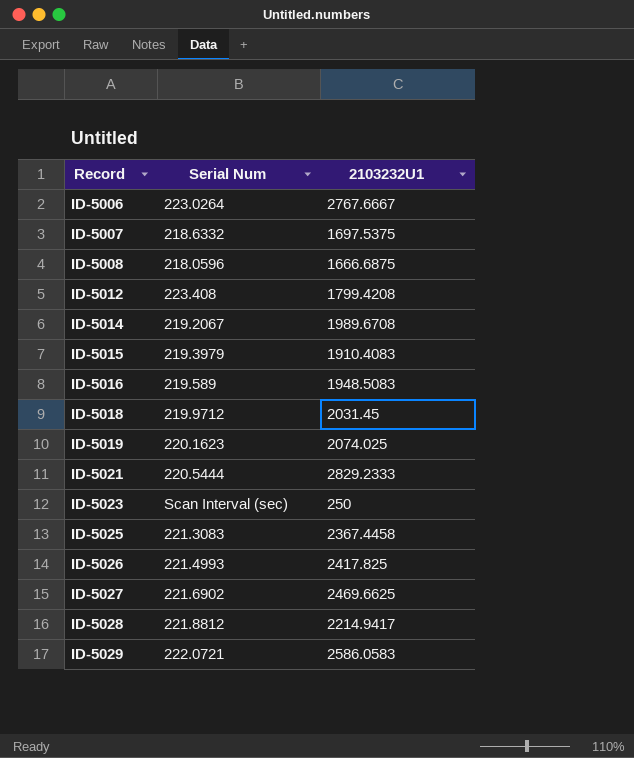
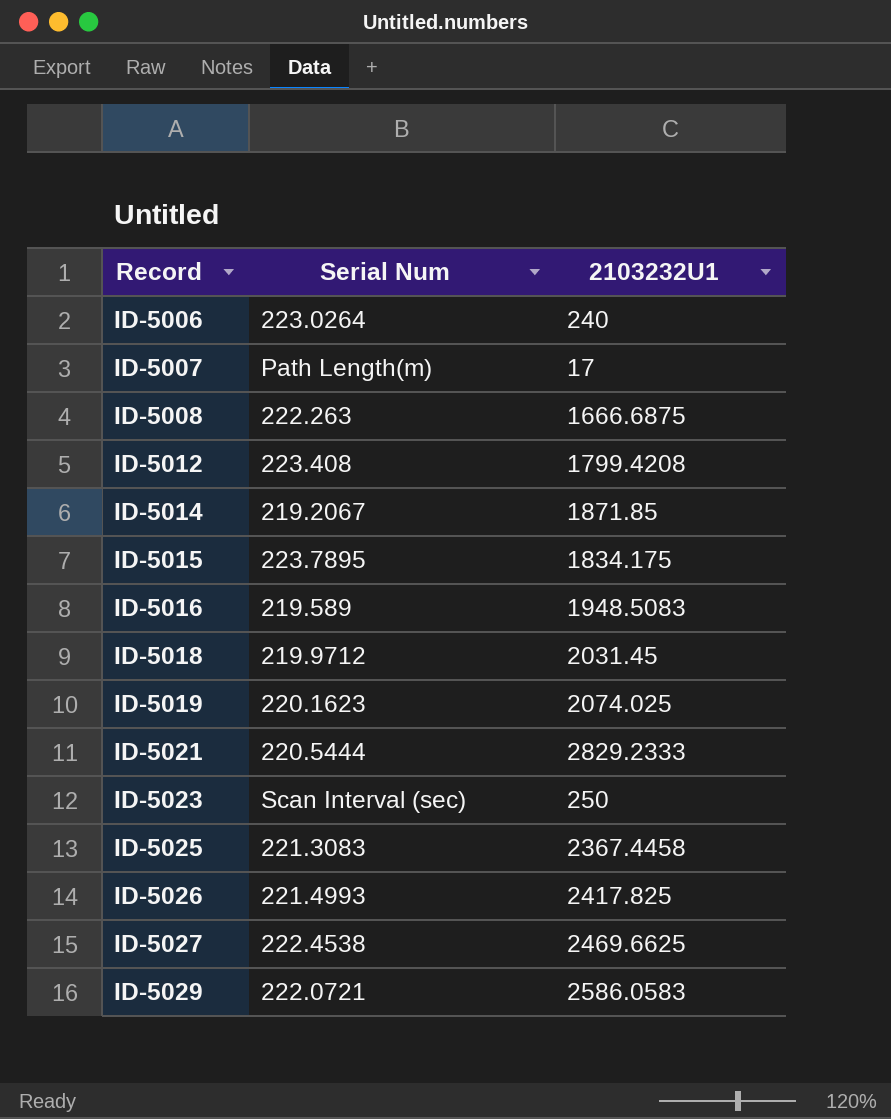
row ID-5028: 221.8812 | 2214.9417 -> none
ID-5006 | 2103232U1: 2767.6667 -> 240
ID-5007 | Serial Num: 218.6332 -> Path Length(m)
ID-5007 | 2103232U1: 1697.5375 -> 17
ID-5008 | Serial Num: 218.0596 -> 222.263
ID-5014 | 2103232U1: 1989.6708 -> 1871.85
ID-5015 | Serial Num: 219.3979 -> 223.7895
ID-5015 | 2103232U1: 1910.4083 -> 1834.175
ID-5027 | Serial Num: 221.6902 -> 222.4538

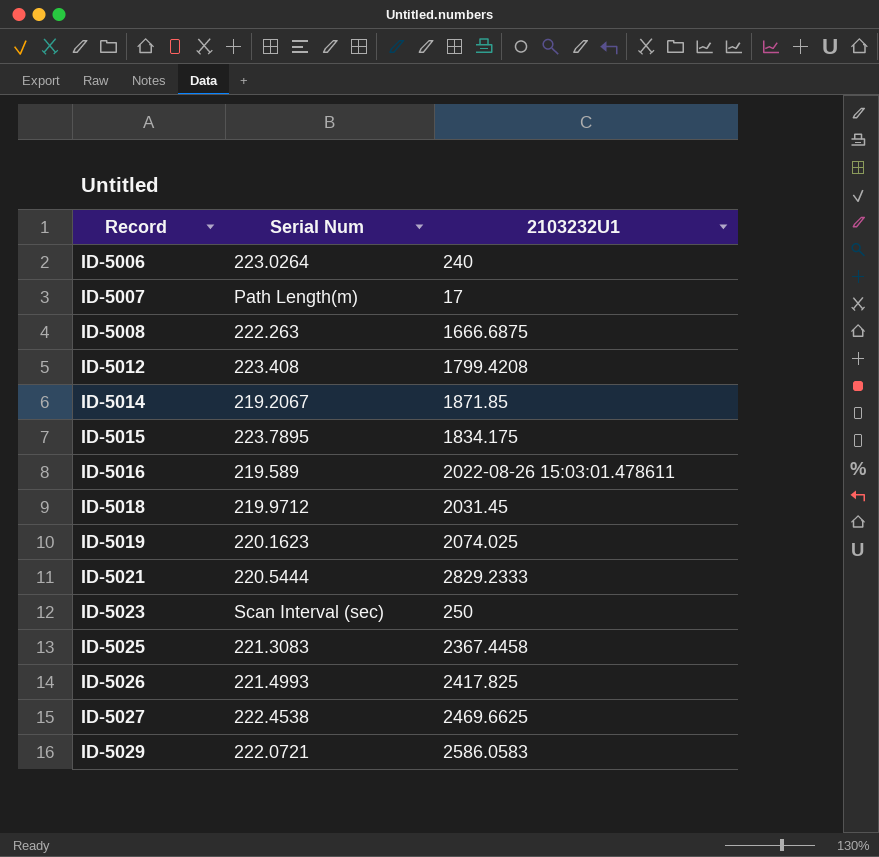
ID-5016 | 2103232U1: 1948.5083 -> 2022-08-26 15:03:01.478611

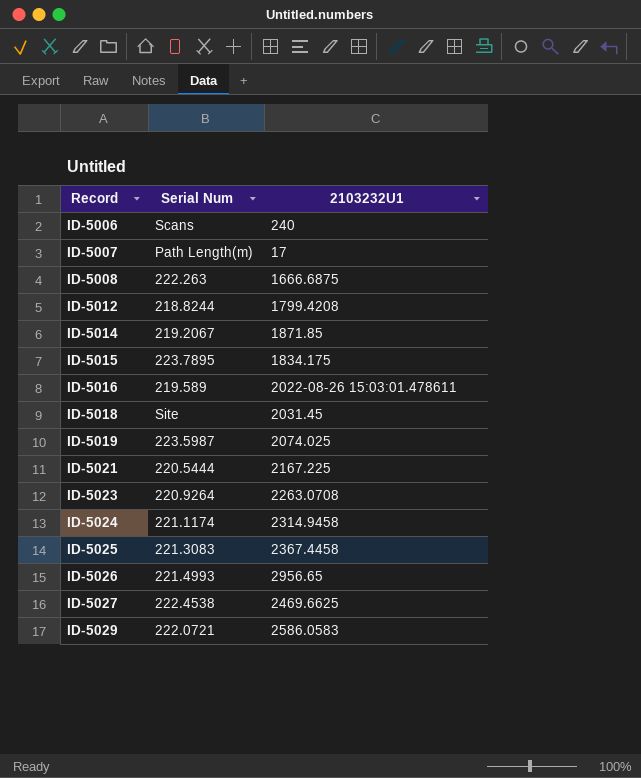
ID-5006 | Serial Num: 223.0264 -> Scans
ID-5012 | Serial Num: 223.408 -> 218.8244
ID-5018 | Serial Num: 219.9712 -> Site
ID-5019 | Serial Num: 220.1623 -> 223.5987
ID-5021 | 2103232U1: 2829.2333 -> 2167.225
ID-5023 | Serial Num: Scan Interval (sec) -> 220.9264
ID-5023 | 2103232U1: 250 -> 2263.0708
row ID-5024: none -> 221.1174 | 2314.9458
ID-5026 | 2103232U1: 2417.825 -> 2956.65

